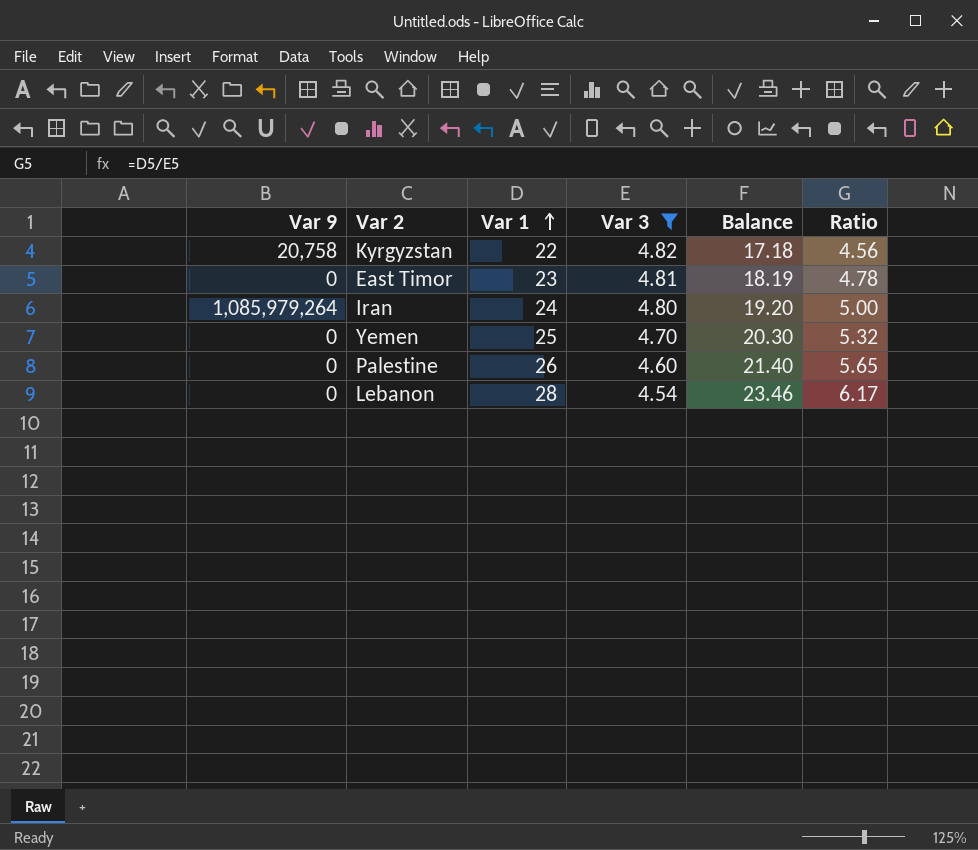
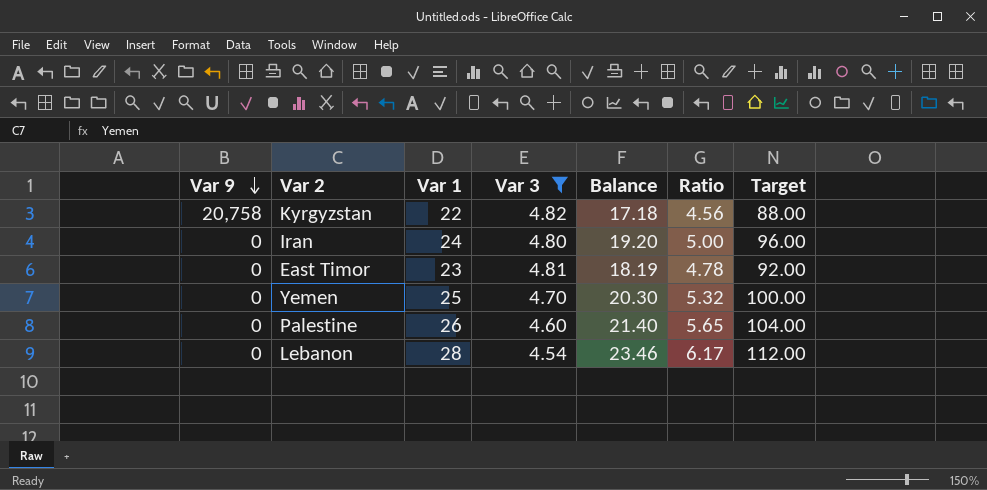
row order: Var 1 ascending -> Var 9 descending
column Target | formula: none -> [Var 1] * 4
Iran | Var 9: 1,085,979,264 -> 0

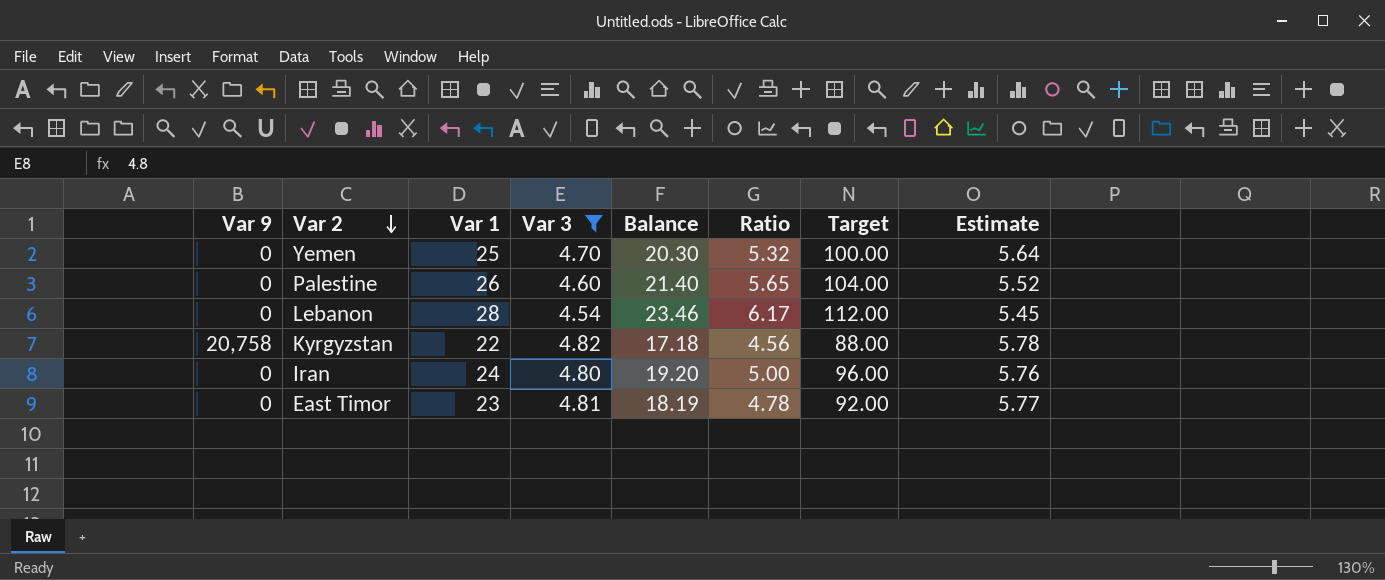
row order: Var 9 descending -> Var 2 descending
column Estimate | formula: none -> [Var 3] * 1.2

